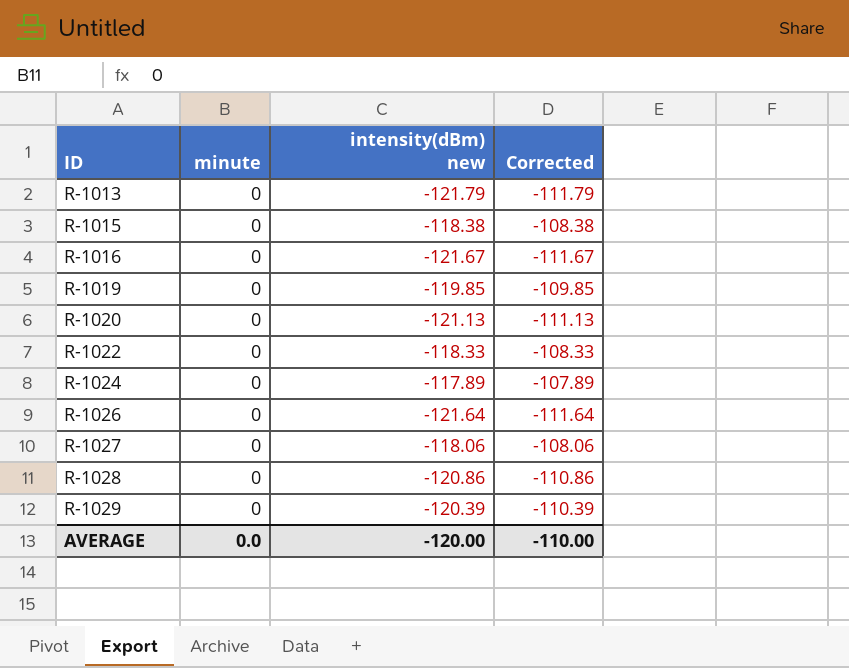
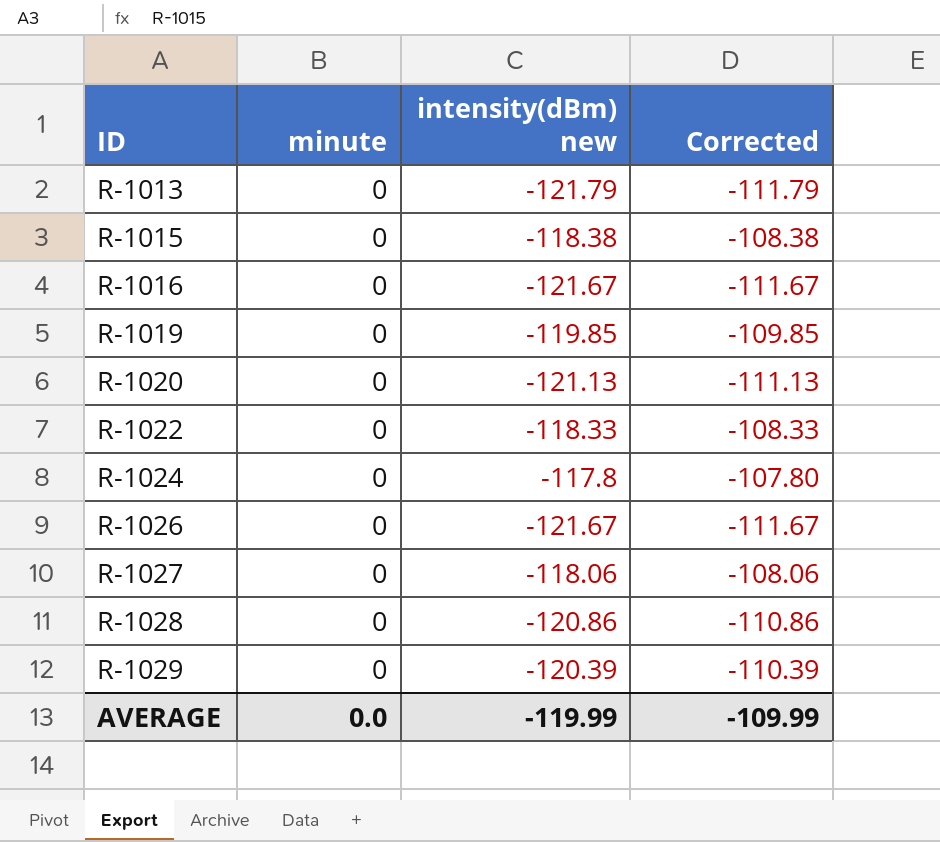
R-1024 | intensity(dBm) new: -117.89 -> -117.8
R-1024 | Corrected: -107.89 -> -107.80
R-1026 | intensity(dBm) new: -121.64 -> -121.67
R-1026 | Corrected: -111.64 -> -111.67
AVERAGE | intensity(dBm) new: -120.00 -> -119.99
AVERAGE | Corrected: -110.00 -> -109.99

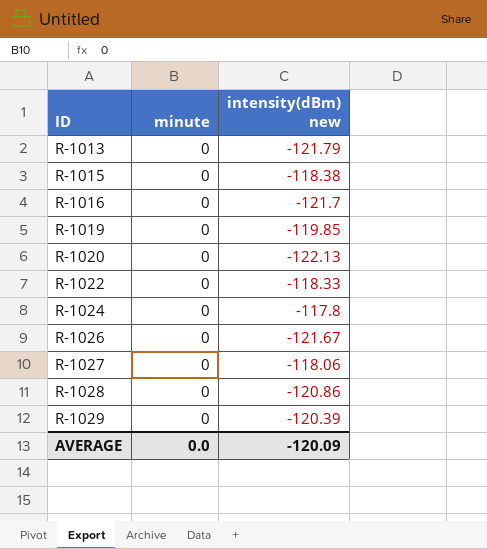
column Corrected | formula: [intensity(dBm) new] + 10 -> none
R-1016 | intensity(dBm) new: -121.67 -> -121.7
R-1020 | intensity(dBm) new: -121.13 -> -122.13
AVERAGE | intensity(dBm) new: -119.99 -> -120.09

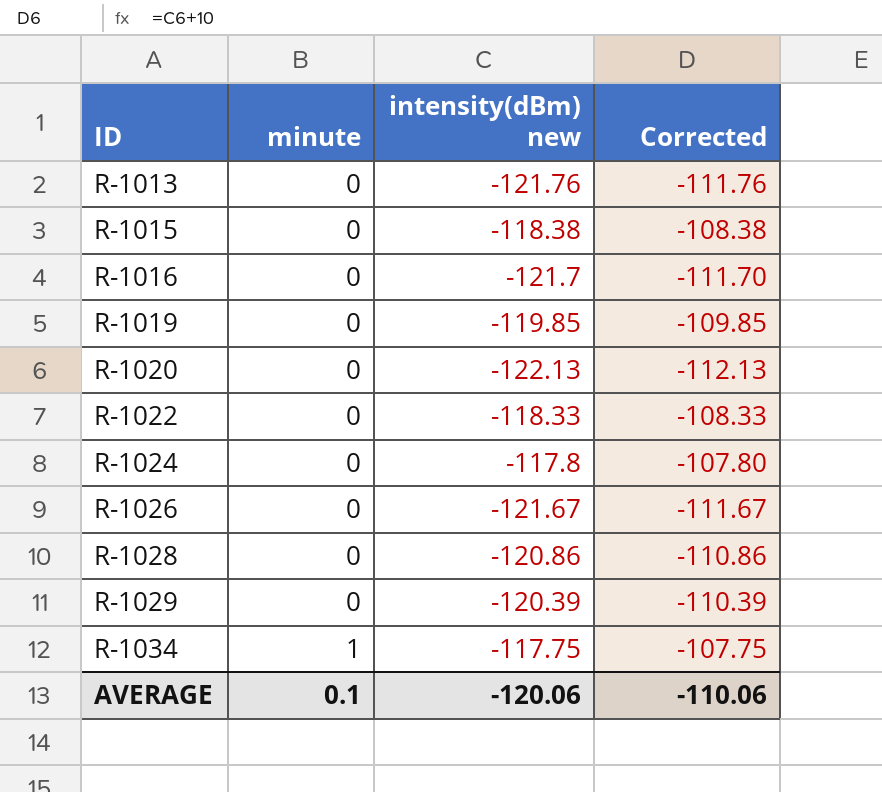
column Corrected | formula: none -> [intensity(dBm) new] + 10
row R-1027: 0 | -118.06 -> none
R-1013 | intensity(dBm) new: -121.79 -> -121.76
row R-1034: none -> 1 | -117.75 | -107.75
AVERAGE | minute: 0.0 -> 0.1
AVERAGE | intensity(dBm) new: -120.09 -> -120.06

